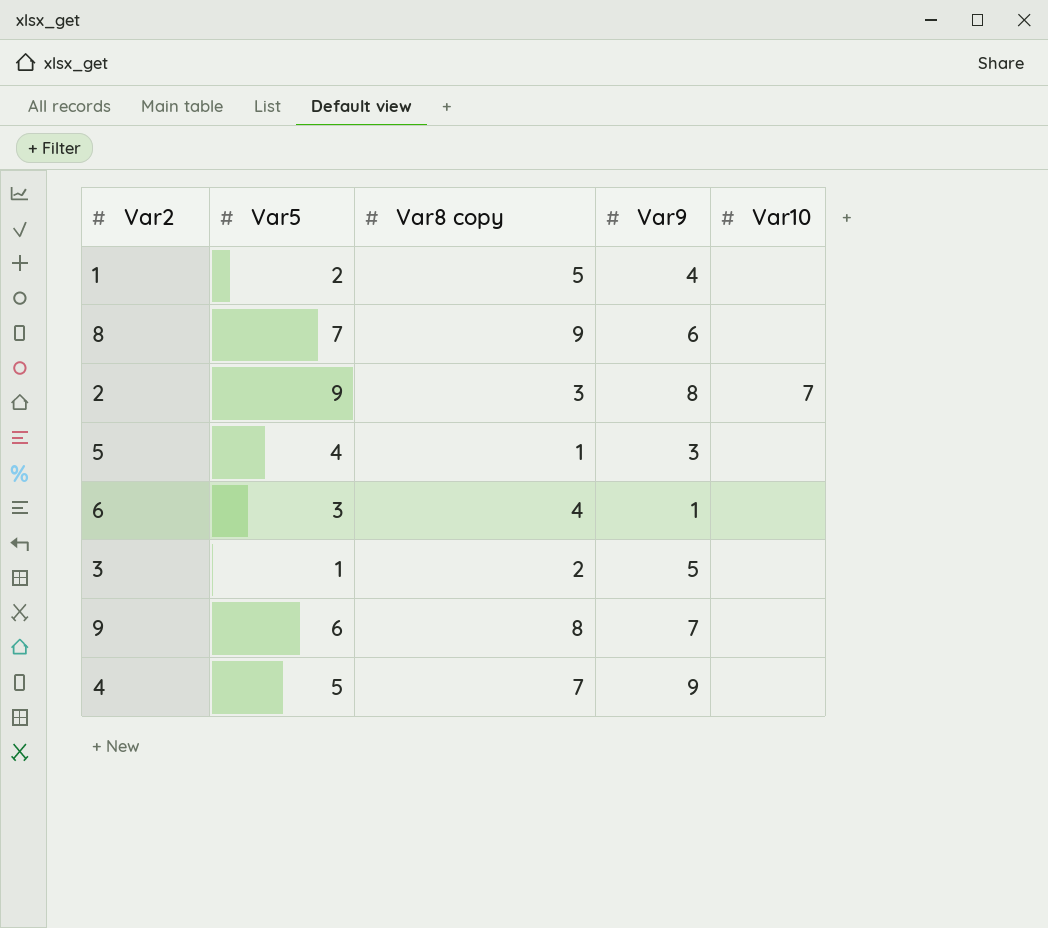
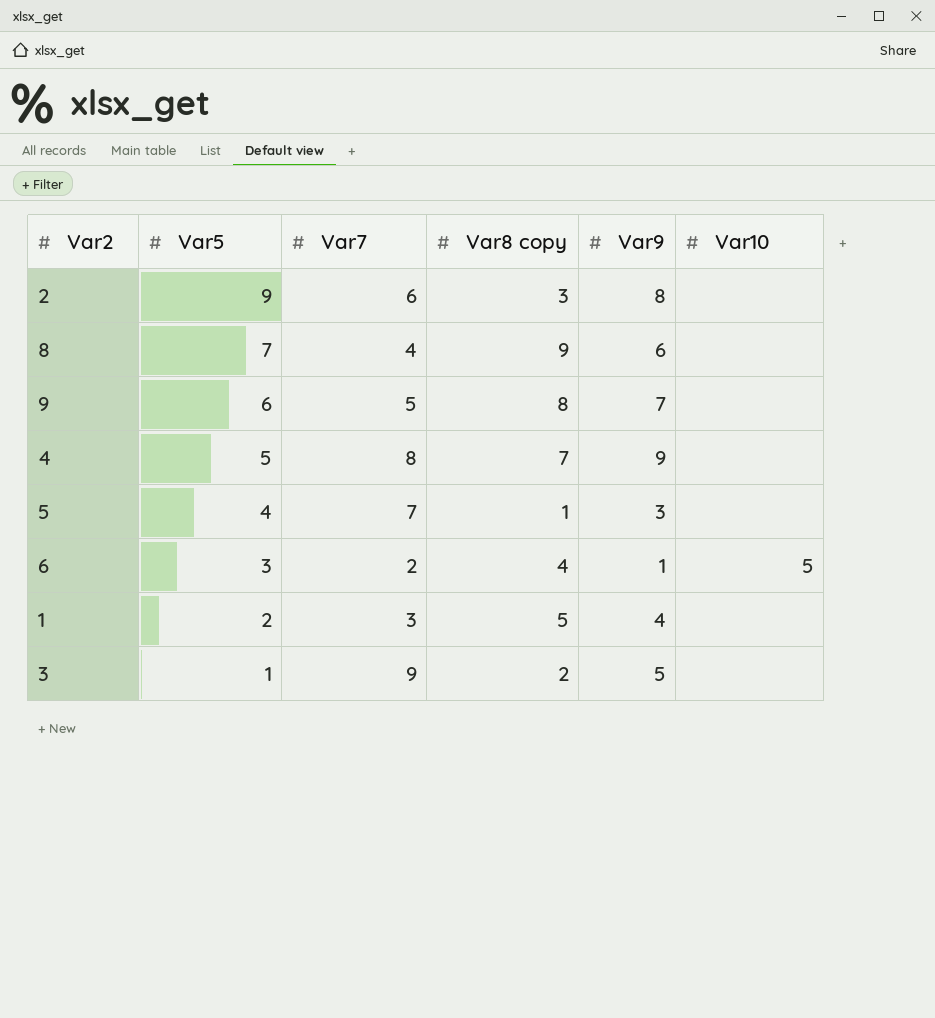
row order: none -> Var5 descending
column Var7 | position: none -> 3
2 | Var10: 7 -> none
6 | Var10: none -> 5

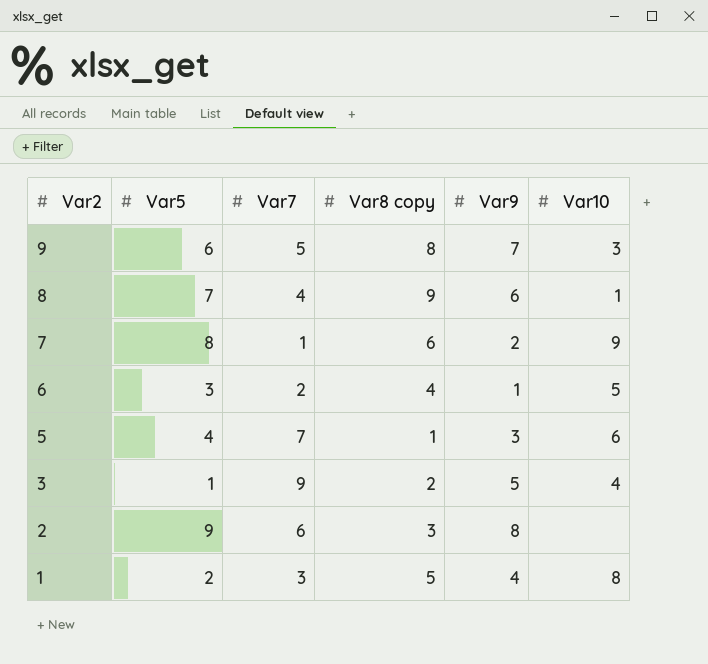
row order: Var5 descending -> Var2 descending
row 4: 5 | 8 | 7 | 9 | none -> none
9 | Var10: none -> 3
8 | Var10: none -> 1
row 7: none -> 8 | 1 | 6 | 2 | 9
5 | Var10: none -> 6
3 | Var10: none -> 4
1 | Var10: none -> 8

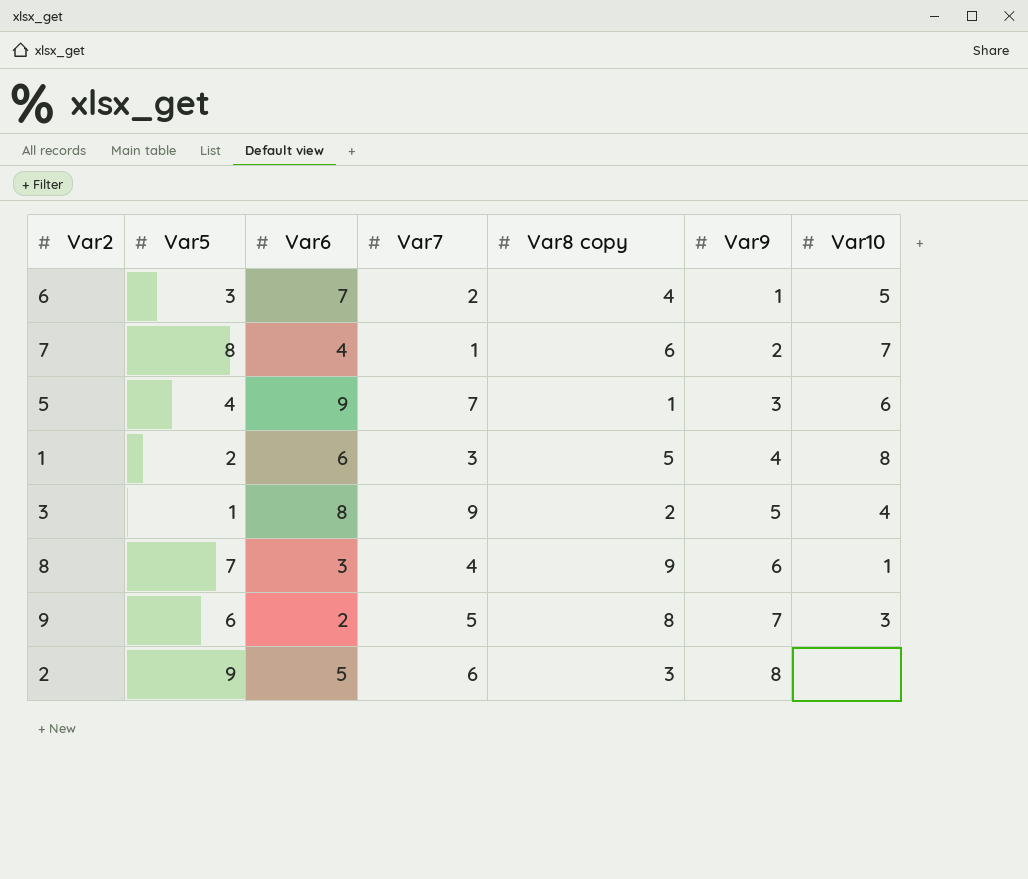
row order: Var2 descending -> Var9 ascending
column Var6 | position: none -> 3
7 | Var10: 9 -> 7

